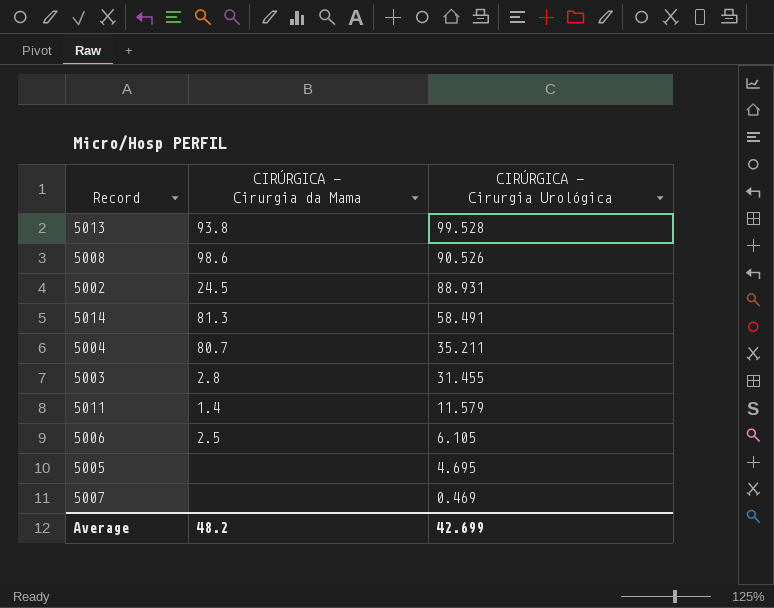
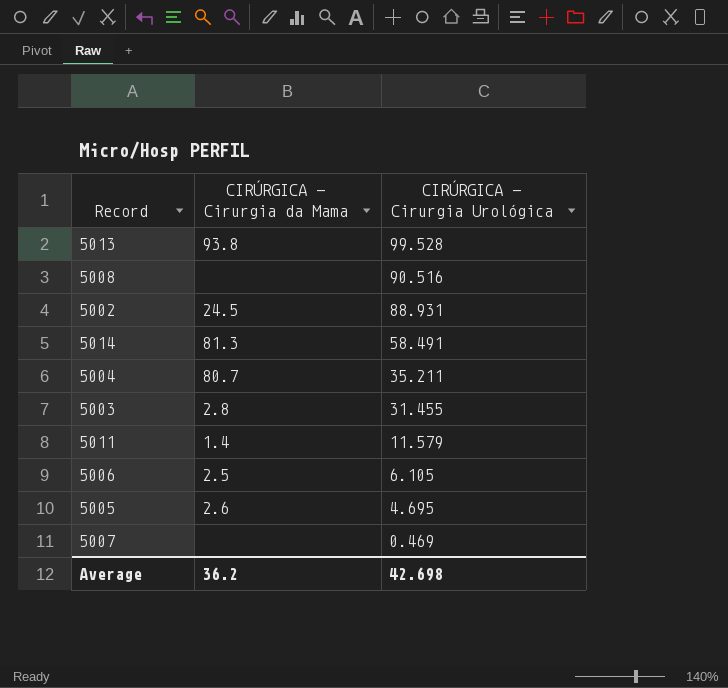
5008 | CIRÚRGICA - Cirurgia da Mama: 98.6 -> none
5008 | CIRÚRGICA - Cirurgia Urológica: 90.526 -> 90.516
5005 | CIRÚRGICA - Cirurgia da Mama: none -> 2.6
Average | CIRÚRGICA - Cirurgia da Mama: 48.2 -> 36.2
Average | CIRÚRGICA - Cirurgia Urológica: 42.699 -> 42.698

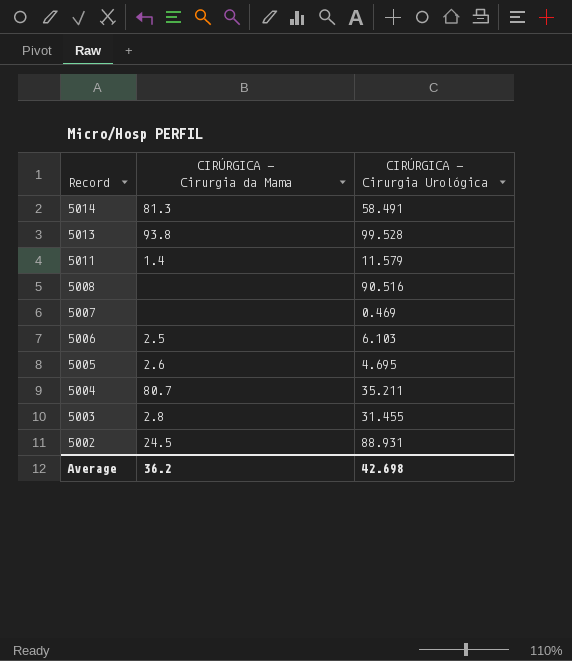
row order: CIRÚRGICA - Cirurgia Urológica descending -> Record descending
5006 | CIRÚRGICA - Cirurgia Urológica: 6.105 -> 6.103

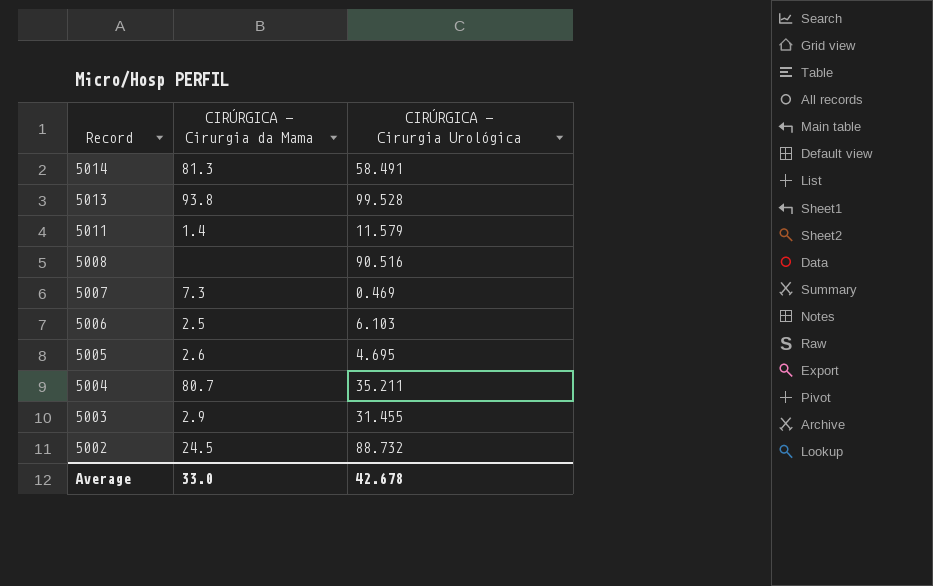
5007 | CIRÚRGICA - Cirurgia da Mama: none -> 7.3
5003 | CIRÚRGICA - Cirurgia da Mama: 2.8 -> 2.9
5002 | CIRÚRGICA - Cirurgia Urológica: 88.931 -> 88.732
Average | CIRÚRGICA - Cirurgia da Mama: 36.2 -> 33.0
Average | CIRÚRGICA - Cirurgia Urológica: 42.698 -> 42.678

